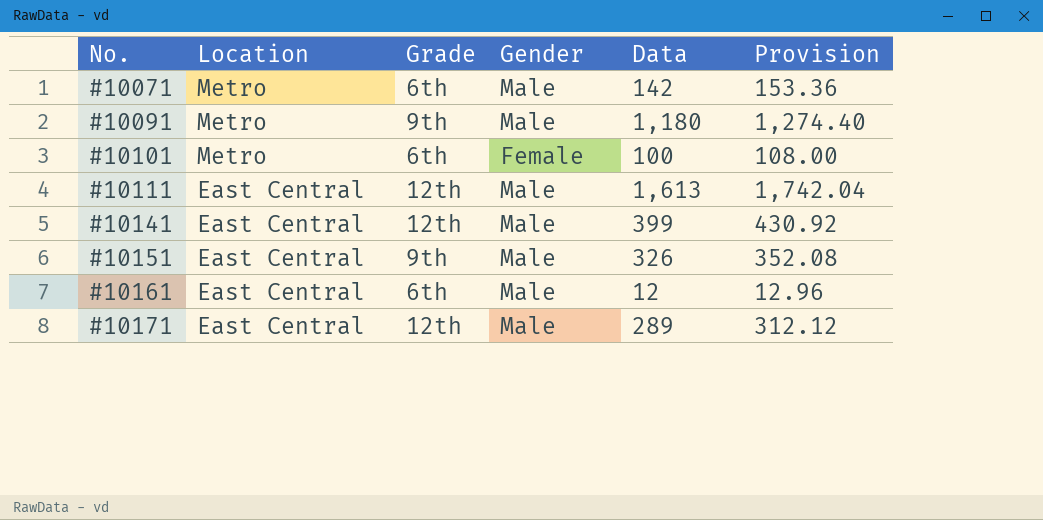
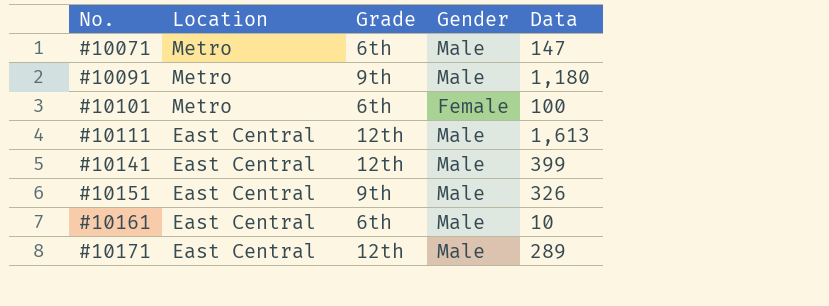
column Provision | formula: [Data] * 1.08 -> none
#10071 | Data: 142 -> 147
#10161 | Data: 12 -> 10

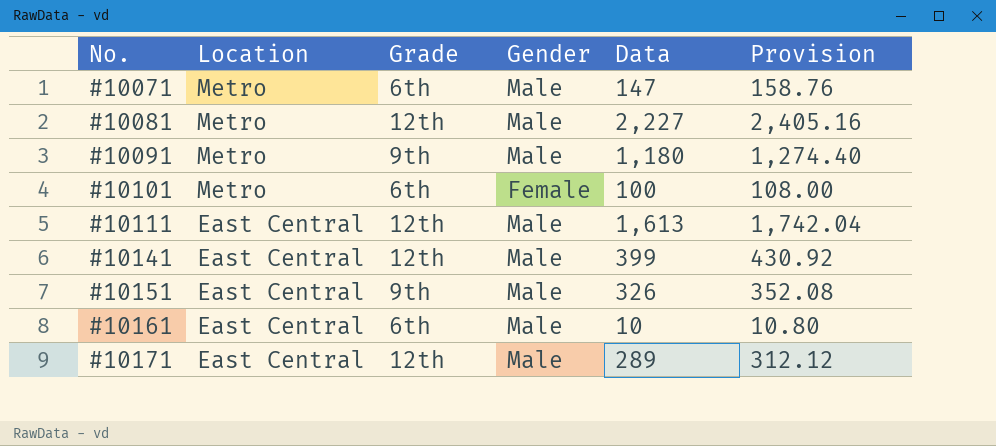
column Provision | formula: none -> [Data] * 1.08
row #10081: none -> Metro | 12th | Male | 2,227 | 2,405.16

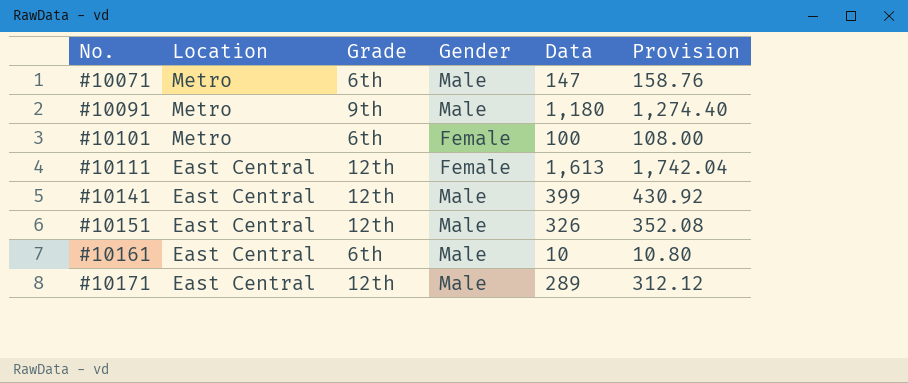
row #10081: Metro | 12th | Male | 2,227 | 2,405.16 -> none
#10111 | Gender: Male -> Female
#10151 | Grade: 9th -> 12th

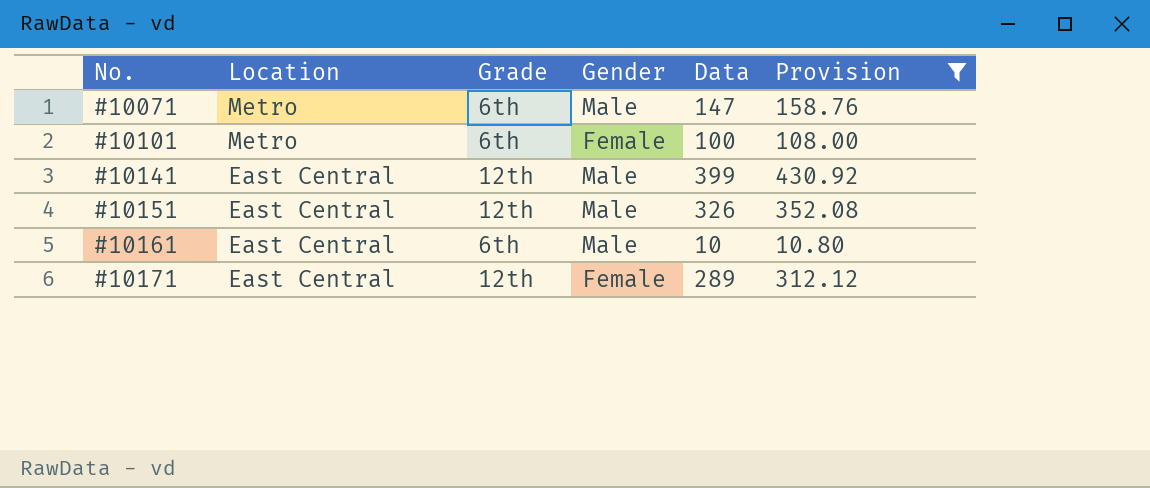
filter: none -> Provision <= 430.92
#10171 | Gender: Male -> Female

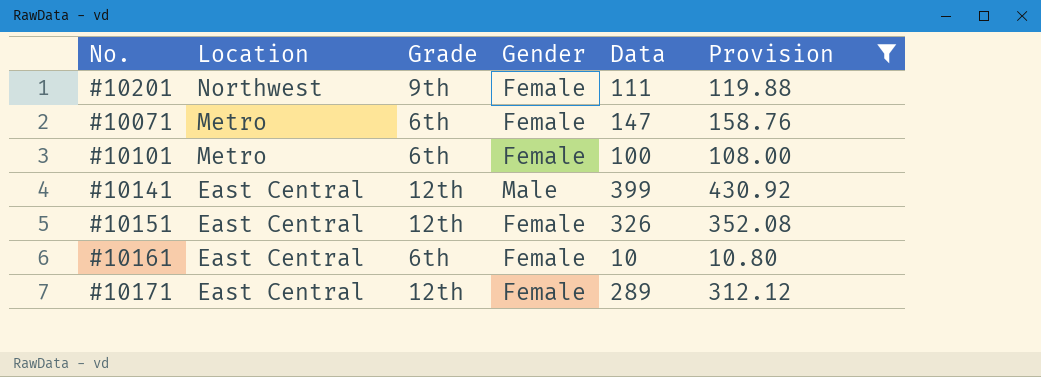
row #10201: none -> Northwest | 9th | Female | 111 | 119.88
#10071 | Gender: Male -> Female
#10151 | Gender: Male -> Female
#10161 | Gender: Male -> Female

